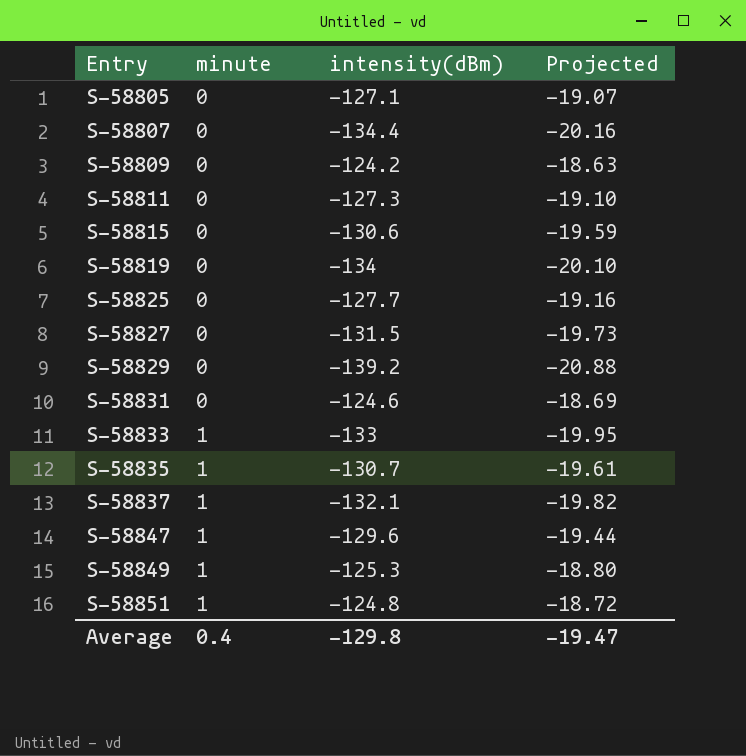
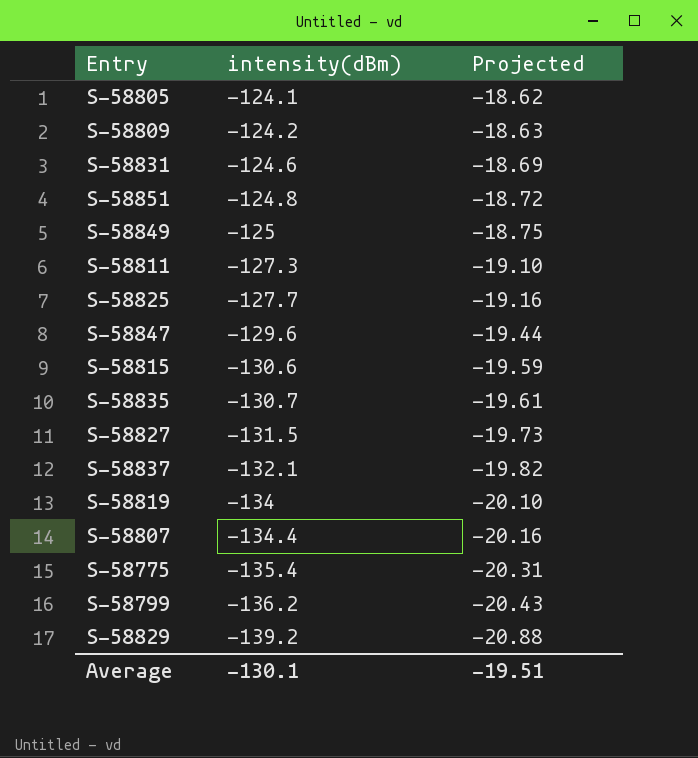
row order: Entry ascending -> intensity(dBm) descending
column minute | position: 2 -> none
row S-58833: 1 | -133 | -19.95 -> none
S-58805 | intensity(dBm): -127.1 -> -124.1
S-58805 | Projected: -19.07 -> -18.62
S-58849 | intensity(dBm): -125.3 -> -125
S-58849 | Projected: -18.80 -> -18.75
row S-58775: none -> -135.4 | -20.31
row S-58799: none -> -136.2 | -20.43
Average | intensity(dBm): -129.8 -> -130.1
Average | Projected: -19.47 -> -19.51

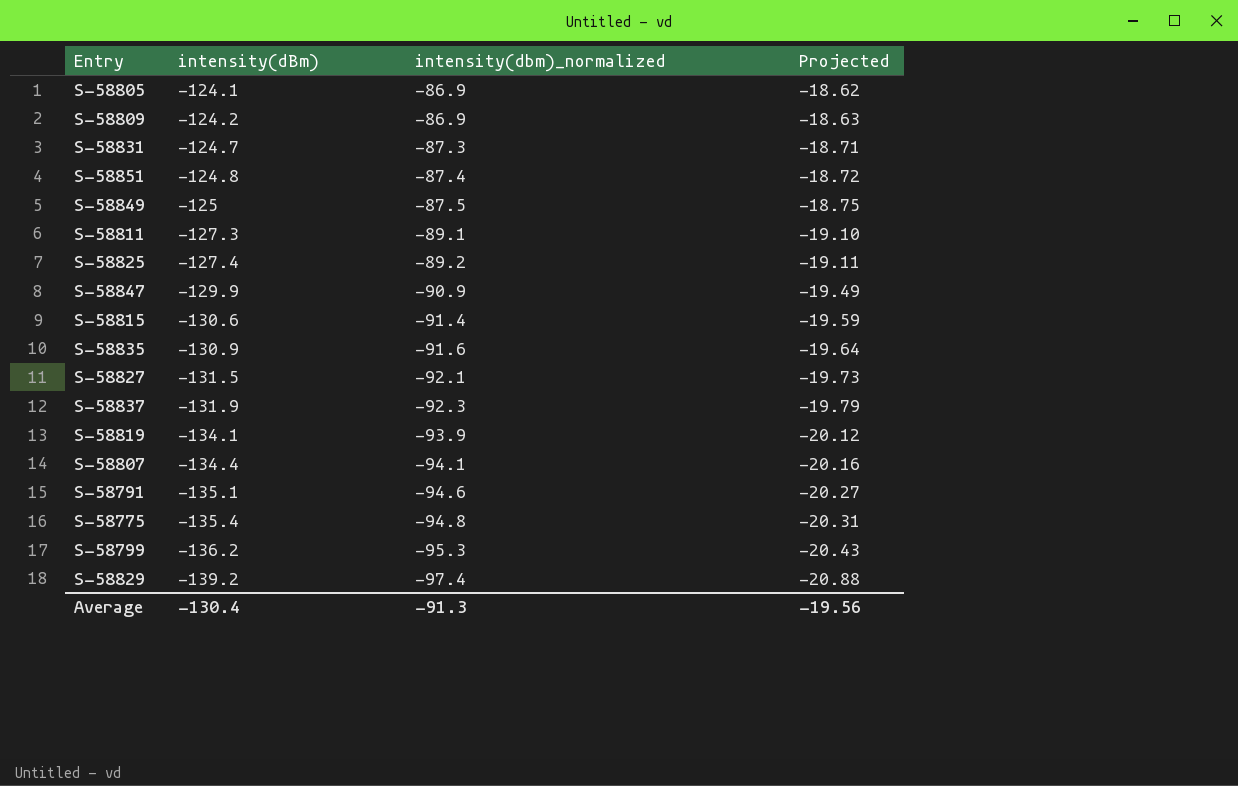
column intensity(dbm)_normalized | formula: none -> [intensity(dBm)] * 0.7
S-58831 | intensity(dBm): -124.6 -> -124.7
S-58831 | Projected: -18.69 -> -18.71
S-58825 | intensity(dBm): -127.7 -> -127.4
S-58825 | Projected: -19.16 -> -19.11
S-58847 | intensity(dBm): -129.6 -> -129.9
S-58847 | Projected: -19.44 -> -19.49
S-58835 | intensity(dBm): -130.7 -> -130.9
S-58835 | Projected: -19.61 -> -19.64
S-58837 | intensity(dBm): -132.1 -> -131.9
S-58837 | Projected: -19.82 -> -19.79
S-58819 | intensity(dBm): -134 -> -134.1
S-58819 | Projected: -20.10 -> -20.12
row S-58791: none -> -135.1 | -94.6 | -20.27
Average | intensity(dBm): -130.1 -> -130.4
Average | Projected: -19.51 -> -19.56

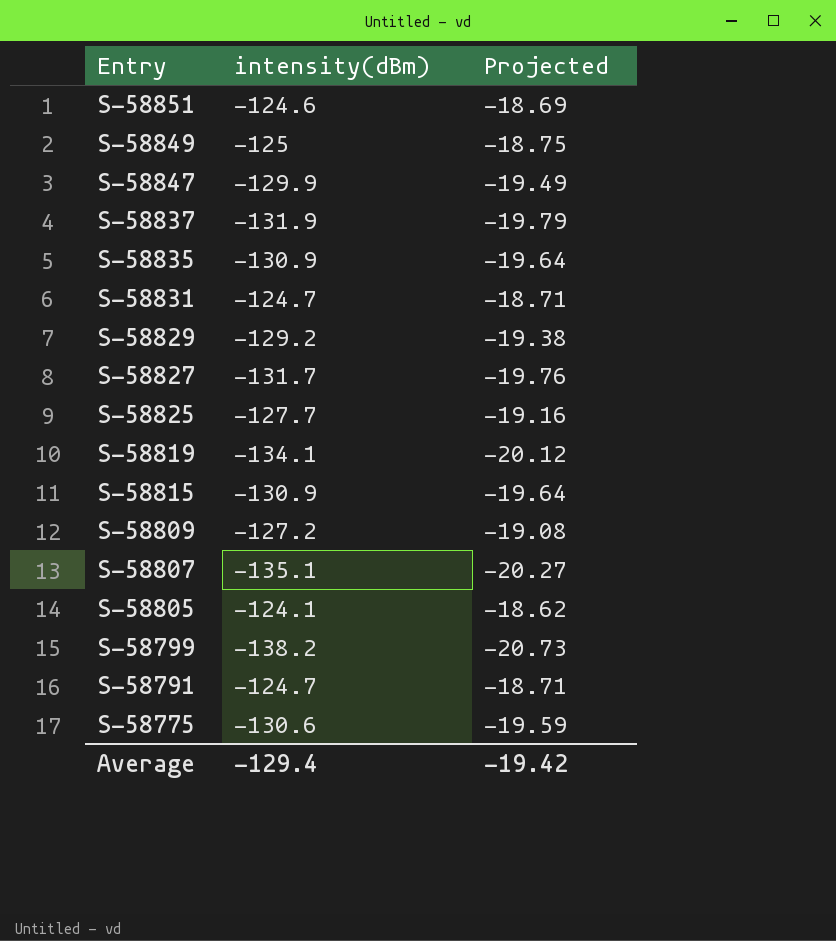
row order: intensity(dBm) descending -> Entry descending
column intensity(dbm)_normalized | formula: [intensity(dBm)] * 0.7 -> none
row S-58811: -127.3 | -89.1 | -19.10 -> none
S-58851 | intensity(dBm): -124.8 -> -124.6
S-58851 | Projected: -18.72 -> -18.69
S-58829 | intensity(dBm): -139.2 -> -129.2
S-58829 | Projected: -20.88 -> -19.38
S-58827 | intensity(dBm): -131.5 -> -131.7
S-58827 | Projected: -19.73 -> -19.76
S-58825 | intensity(dBm): -127.4 -> -127.7
S-58825 | Projected: -19.11 -> -19.16
S-58815 | intensity(dBm): -130.6 -> -130.9
S-58815 | Projected: -19.59 -> -19.64
S-58809 | intensity(dBm): -124.2 -> -127.2
S-58809 | Projected: -18.63 -> -19.08
S-58807 | intensity(dBm): -134.4 -> -135.1
S-58807 | Projected: -20.16 -> -20.27
S-58799 | intensity(dBm): -136.2 -> -138.2
S-58799 | Projected: -20.43 -> -20.73
S-58791 | intensity(dBm): -135.1 -> -124.7
S-58791 | Projected: -20.27 -> -18.71
S-58775 | intensity(dBm): -135.4 -> -130.6
S-58775 | Projected: -20.31 -> -19.59
Average | intensity(dBm): -130.4 -> -129.4
Average | Projected: -19.56 -> -19.42

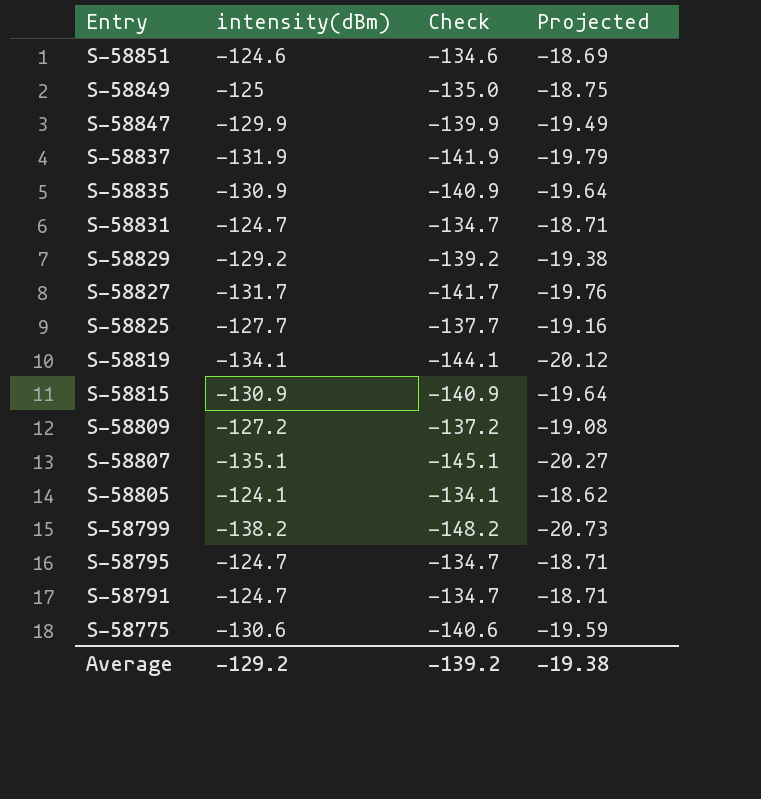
column Check | formula: none -> [intensity(dBm)] - 10
row S-58795: none -> -124.7 | -134.7 | -18.71
Average | intensity(dBm): -129.4 -> -129.2
Average | Projected: -19.42 -> -19.38

